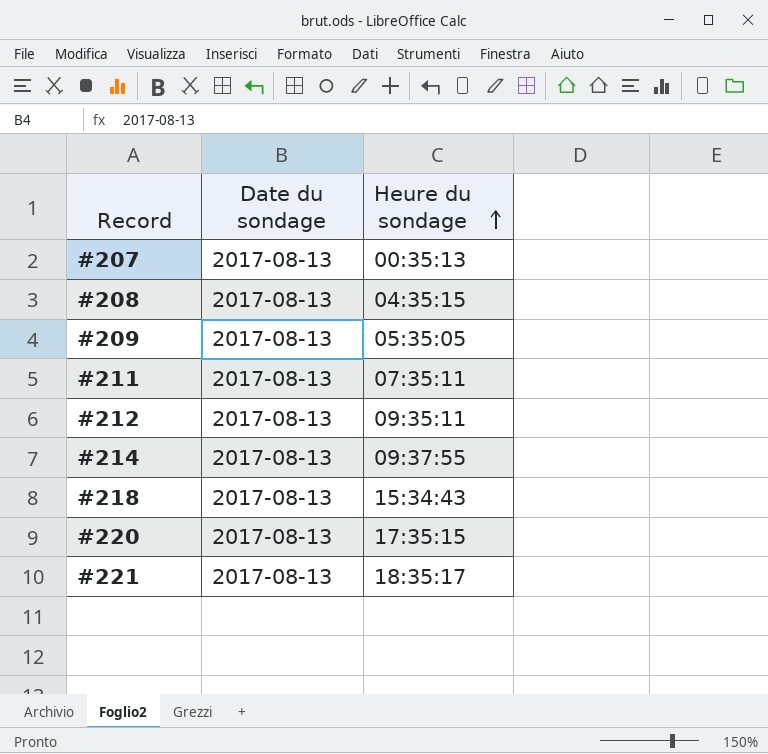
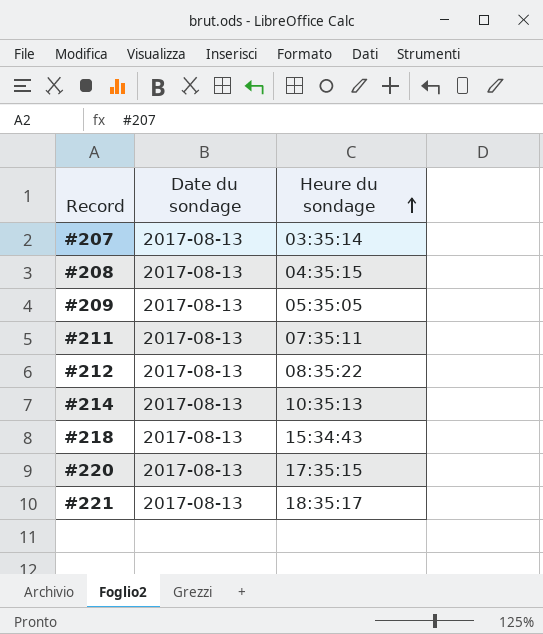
#207 | Heure du sondage: 00:35:13 -> 03:35:14
#212 | Heure du sondage: 09:35:11 -> 08:35:22
#214 | Heure du sondage: 09:37:55 -> 10:35:13

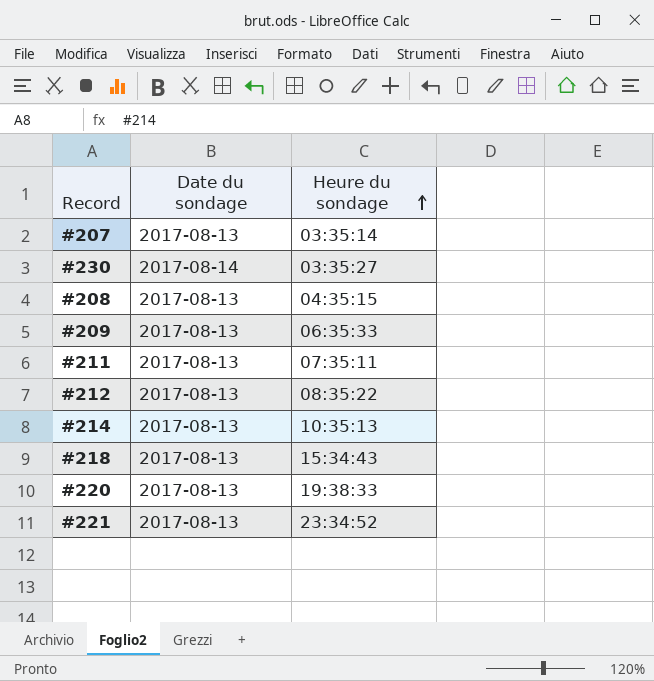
row #230: none -> 2017-08-14 | 03:35:27
#209 | Heure du sondage: 05:35:05 -> 06:35:33
#220 | Heure du sondage: 17:35:15 -> 19:38:33
#221 | Heure du sondage: 18:35:17 -> 23:34:52

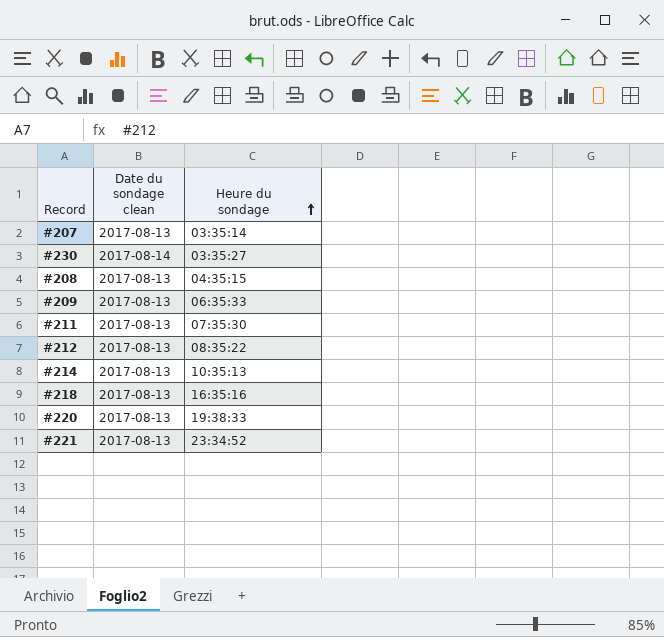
column name: Date du sondage -> Date du sondage clean
#211 | Heure du sondage: 07:35:11 -> 07:35:30
#218 | Heure du sondage: 15:34:43 -> 16:35:16

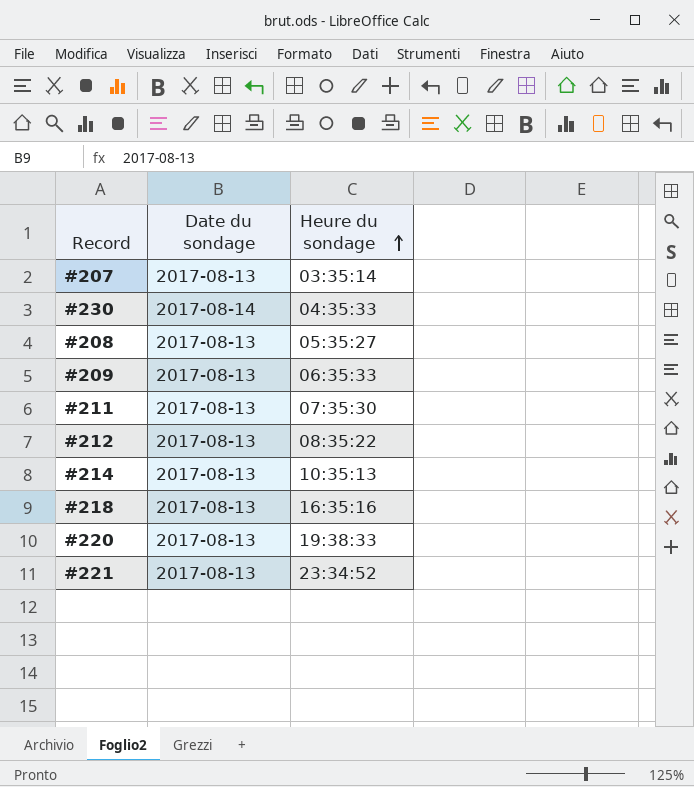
column name: Date du sondage clean -> Date du sondage
#230 | Heure du sondage: 03:35:27 -> 04:35:33
#208 | Heure du sondage: 04:35:15 -> 05:35:27

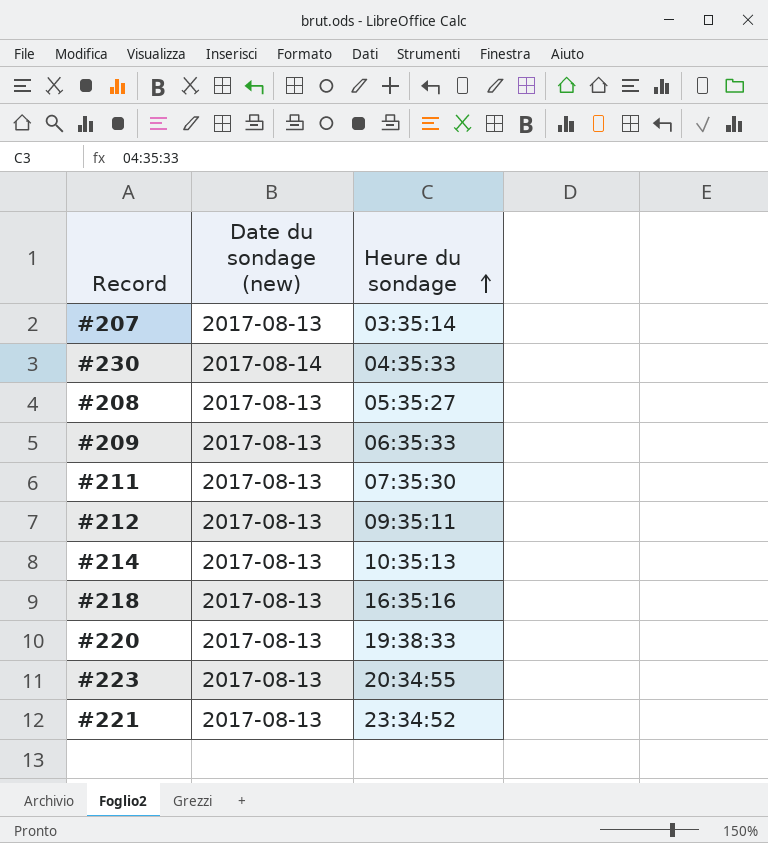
column name: Date du sondage -> Date du sondage (new)
#212 | Heure du sondage: 08:35:22 -> 09:35:11
row #223: none -> 2017-08-13 | 20:34:55

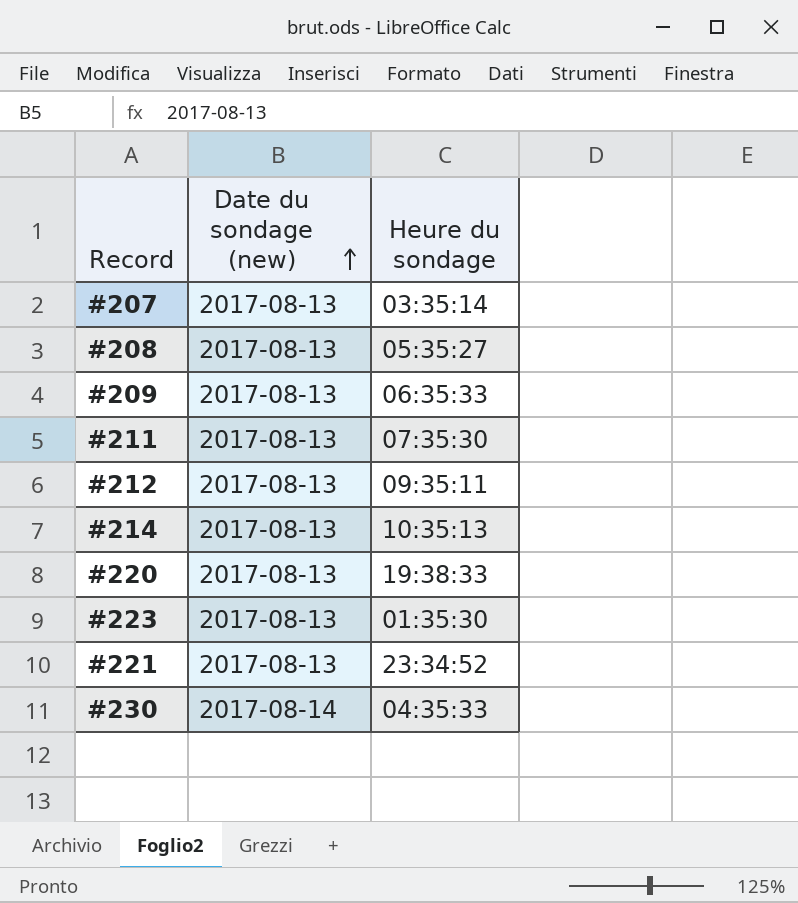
row order: Heure du sondage ascending -> Date du sondage (new) ascending
row #218: 2017-08-13 | 16:35:16 -> none
#223 | Heure du sondage: 20:34:55 -> 01:35:30

